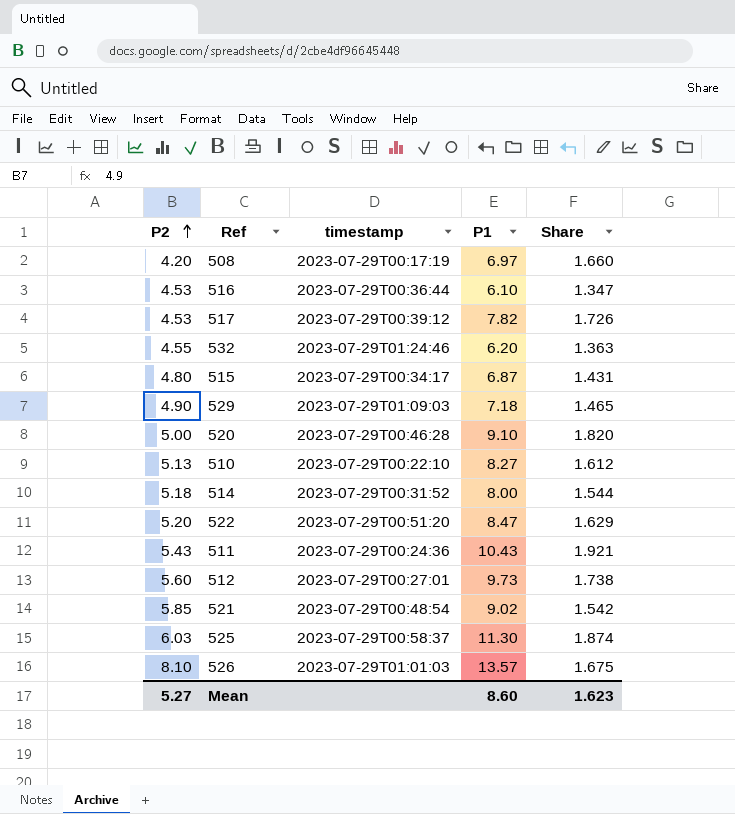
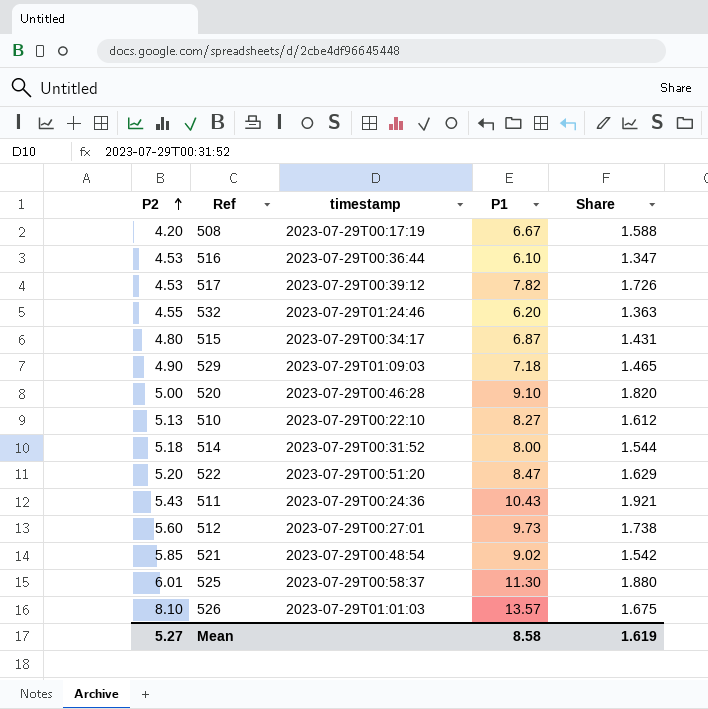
508 | P1: 6.97 -> 6.67
508 | Share: 1.660 -> 1.588
525 | P2: 6.03 -> 6.01
525 | Share: 1.874 -> 1.880
Mean | P1: 8.60 -> 8.58
Mean | Share: 1.623 -> 1.619

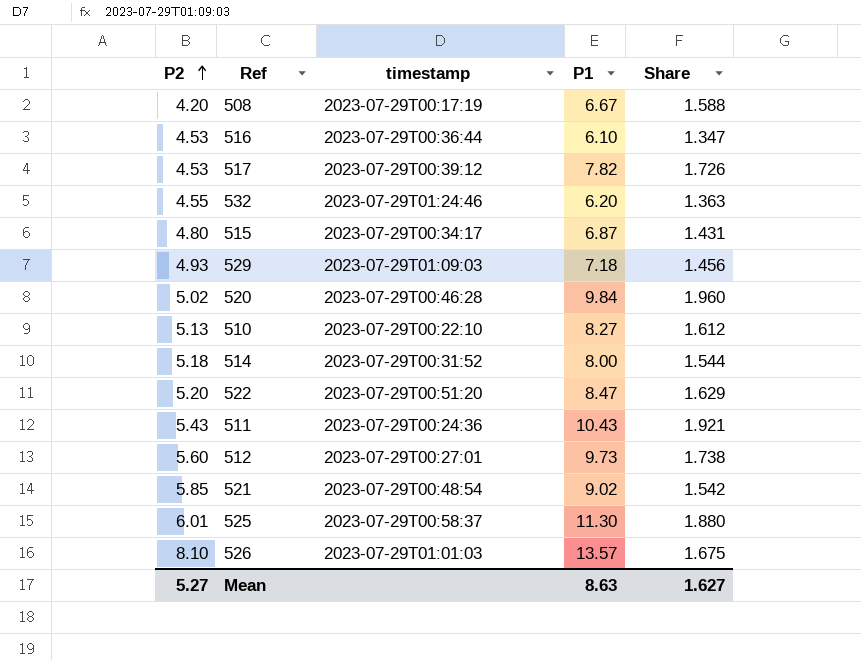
529 | P2: 4.90 -> 4.93
529 | Share: 1.465 -> 1.456
520 | P2: 5.00 -> 5.02
520 | P1: 9.10 -> 9.84
520 | Share: 1.820 -> 1.960
Mean | P1: 8.58 -> 8.63
Mean | Share: 1.619 -> 1.627

